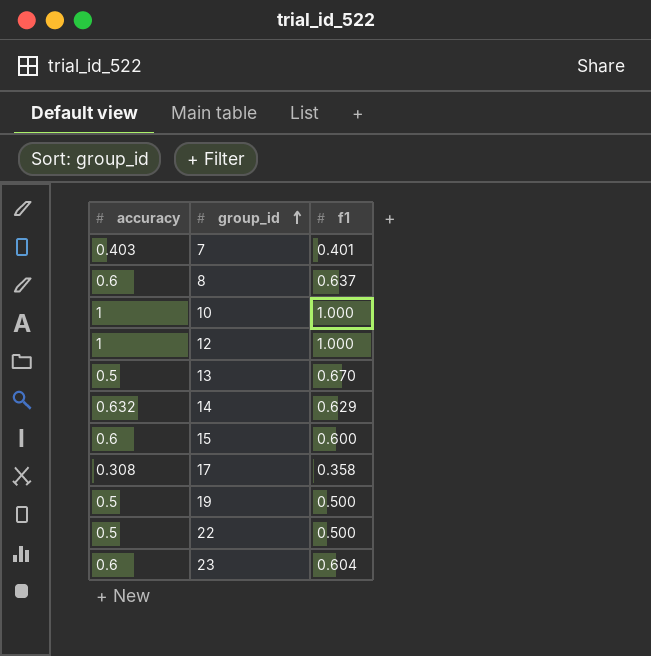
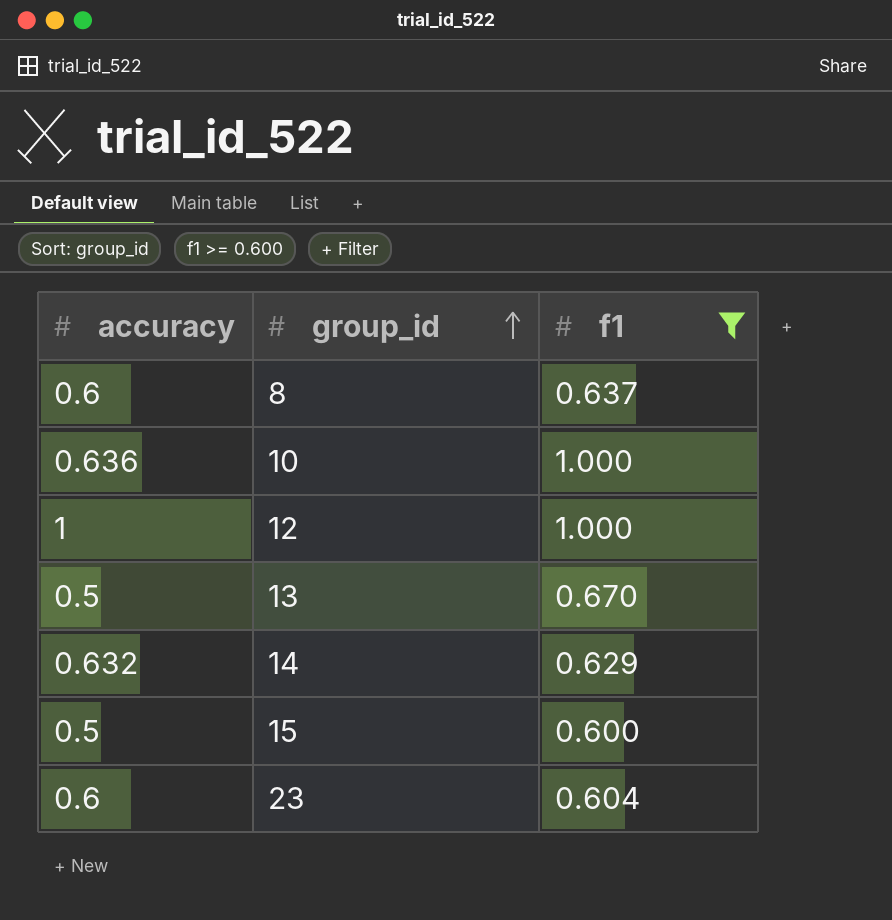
filter: none -> f1 >= 0.600
10 | accuracy: 1 -> 0.636
15 | accuracy: 0.6 -> 0.5

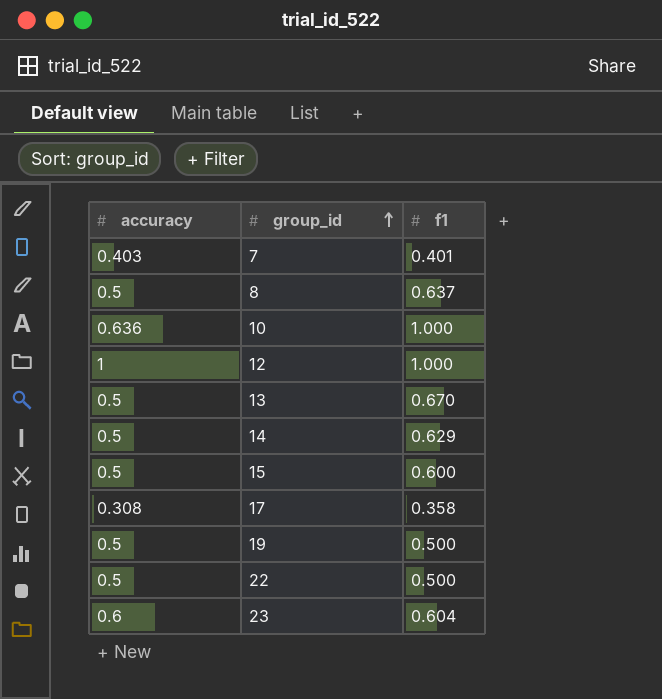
filter: f1 >= 0.600 -> none
8 | accuracy: 0.6 -> 0.5
14 | accuracy: 0.632 -> 0.5

